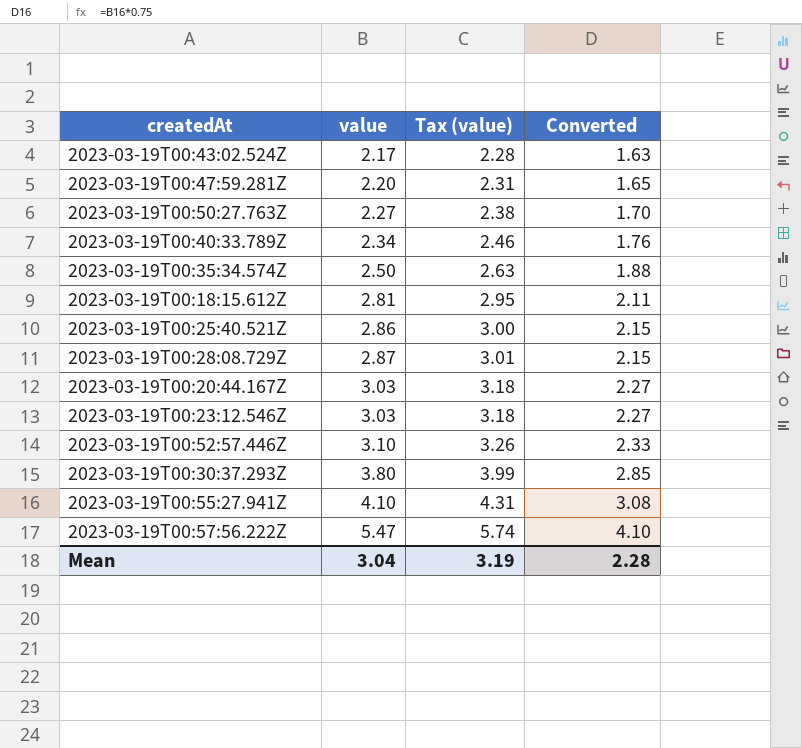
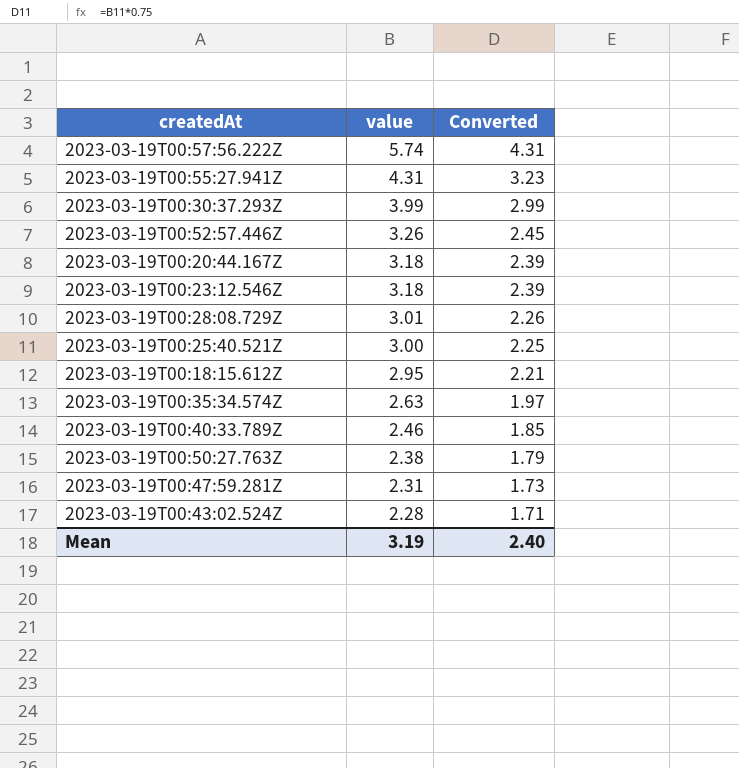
row order: value ascending -> value descending
column Tax (value) | formula: [value] * 1.05 -> none
2023-03-19T00:57:56.222Z | value: 5.47 -> 5.74
2023-03-19T00:57:56.222Z | Converted: 4.10 -> 4.31
2023-03-19T00:55:27.941Z | value: 4.10 -> 4.31
2023-03-19T00:55:27.941Z | Converted: 3.08 -> 3.23
2023-03-19T00:30:37.293Z | value: 3.80 -> 3.99
2023-03-19T00:30:37.293Z | Converted: 2.85 -> 2.99
2023-03-19T00:52:57.446Z | value: 3.10 -> 3.26
2023-03-19T00:52:57.446Z | Converted: 2.33 -> 2.45
2023-03-19T00:20:44.167Z | value: 3.03 -> 3.18
2023-03-19T00:20:44.167Z | Converted: 2.27 -> 2.39
2023-03-19T00:23:12.546Z | value: 3.03 -> 3.18
2023-03-19T00:23:12.546Z | Converted: 2.27 -> 2.39
2023-03-19T00:28:08.729Z | value: 2.87 -> 3.01
2023-03-19T00:28:08.729Z | Converted: 2.15 -> 2.26
2023-03-19T00:25:40.521Z | value: 2.86 -> 3.00
2023-03-19T00:25:40.521Z | Converted: 2.15 -> 2.25
2023-03-19T00:18:15.612Z | value: 2.81 -> 2.95
2023-03-19T00:18:15.612Z | Converted: 2.11 -> 2.21
2023-03-19T00:35:34.574Z | value: 2.50 -> 2.63
2023-03-19T00:35:34.574Z | Converted: 1.88 -> 1.97
2023-03-19T00:40:33.789Z | value: 2.34 -> 2.46
2023-03-19T00:40:33.789Z | Converted: 1.76 -> 1.85
2023-03-19T00:50:27.763Z | value: 2.27 -> 2.38
2023-03-19T00:50:27.763Z | Converted: 1.70 -> 1.79
2023-03-19T00:47:59.281Z | value: 2.20 -> 2.31
2023-03-19T00:47:59.281Z | Converted: 1.65 -> 1.73
2023-03-19T00:43:02.524Z | value: 2.17 -> 2.28
2023-03-19T00:43:02.524Z | Converted: 1.63 -> 1.71
Mean | value: 3.04 -> 3.19
Mean | Converted: 2.28 -> 2.40

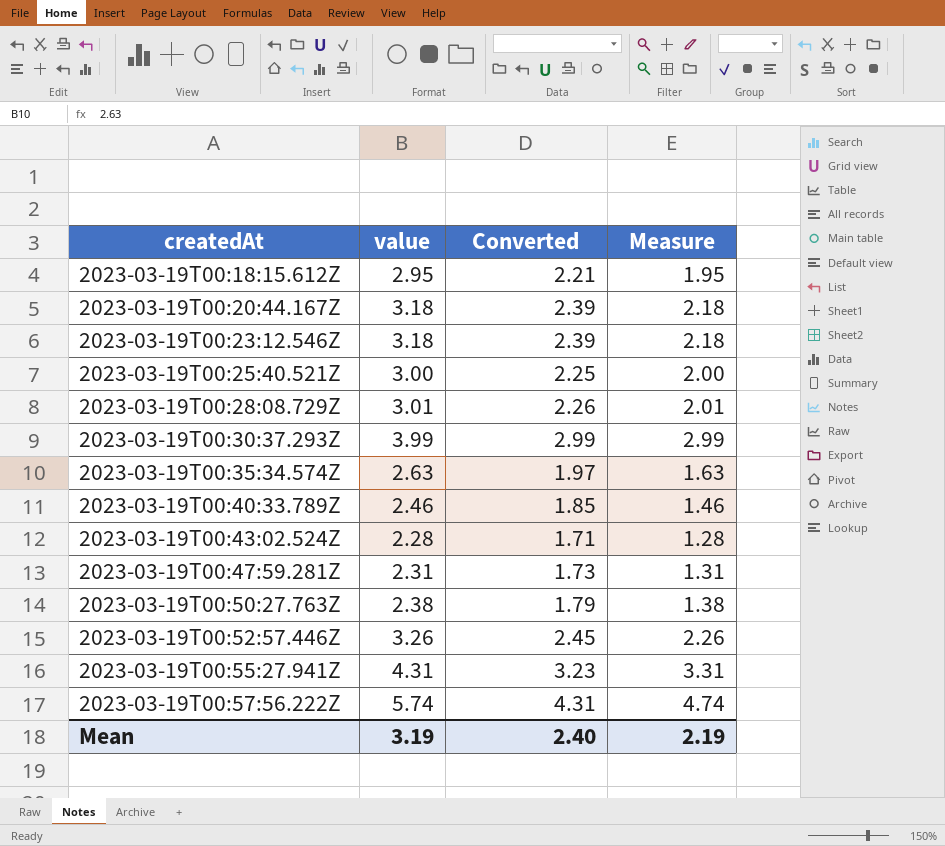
row order: value descending -> createdAt ascending
column Measure | formula: none -> [value] - 1

